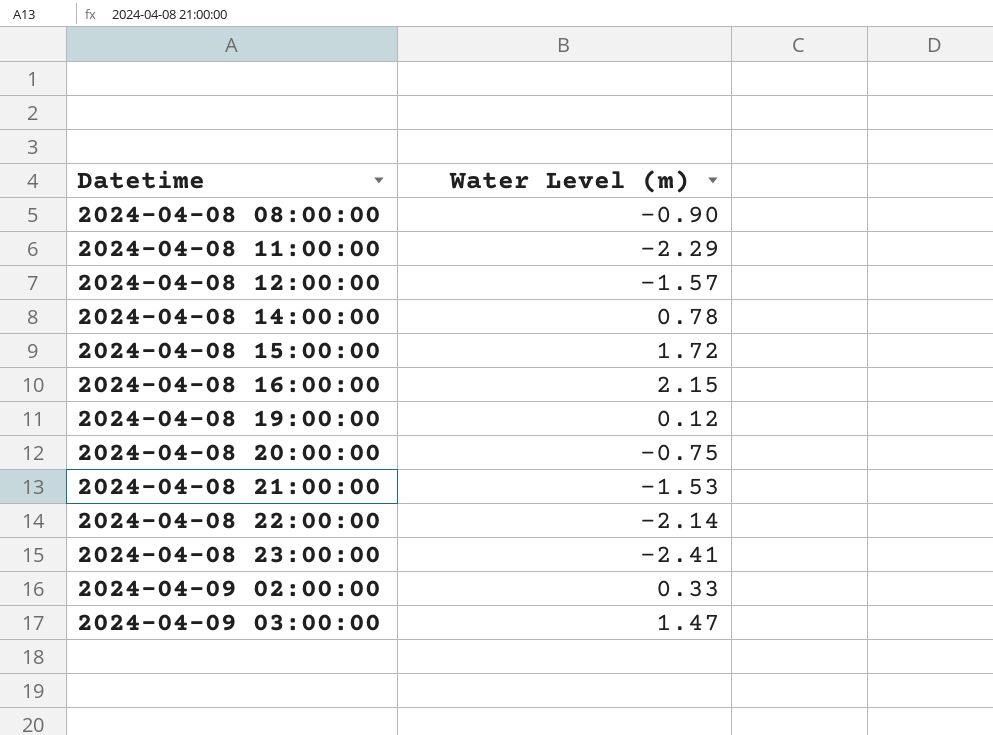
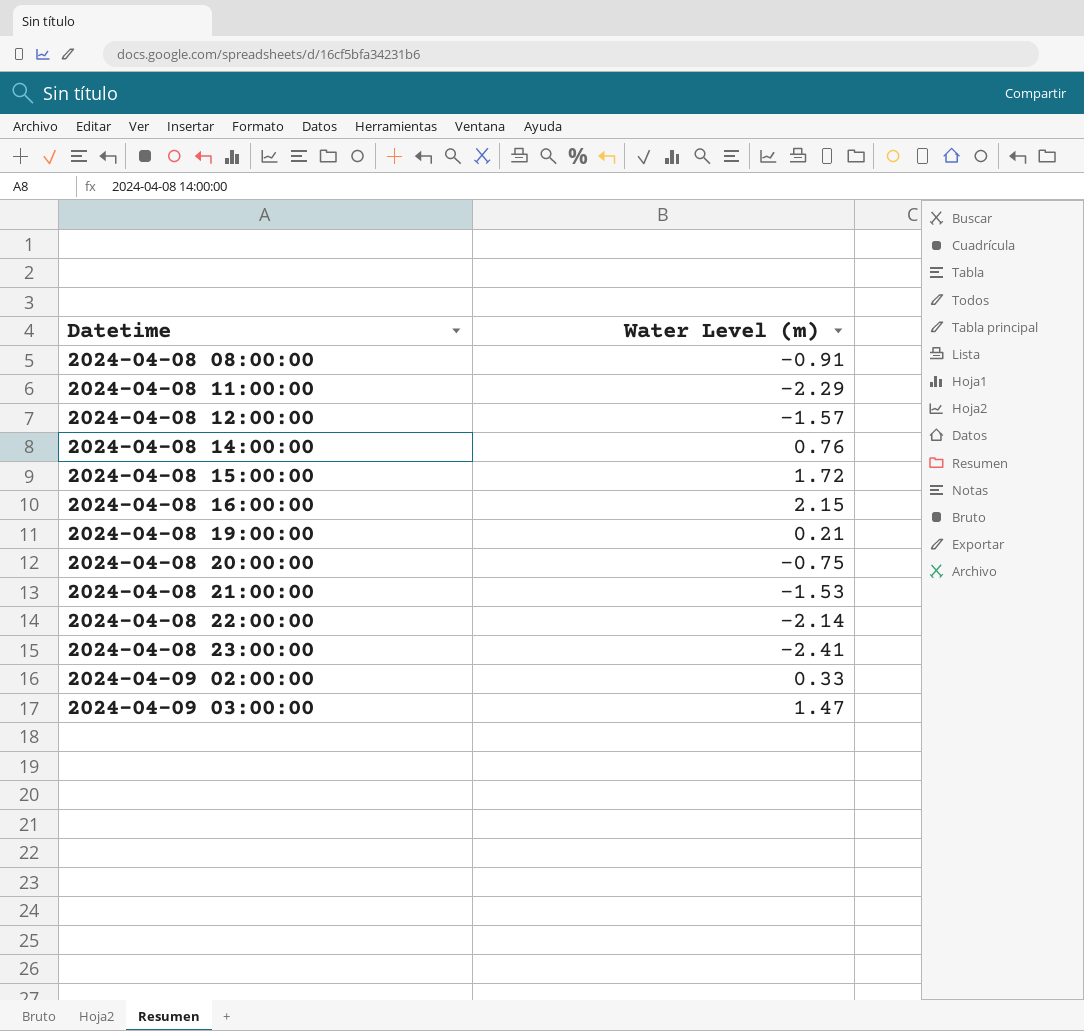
2024-04-08 08:00:00 | Water Level (m): -0.90 -> -0.91
2024-04-08 14:00:00 | Water Level (m): 0.78 -> 0.76
2024-04-08 19:00:00 | Water Level (m): 0.12 -> 0.21

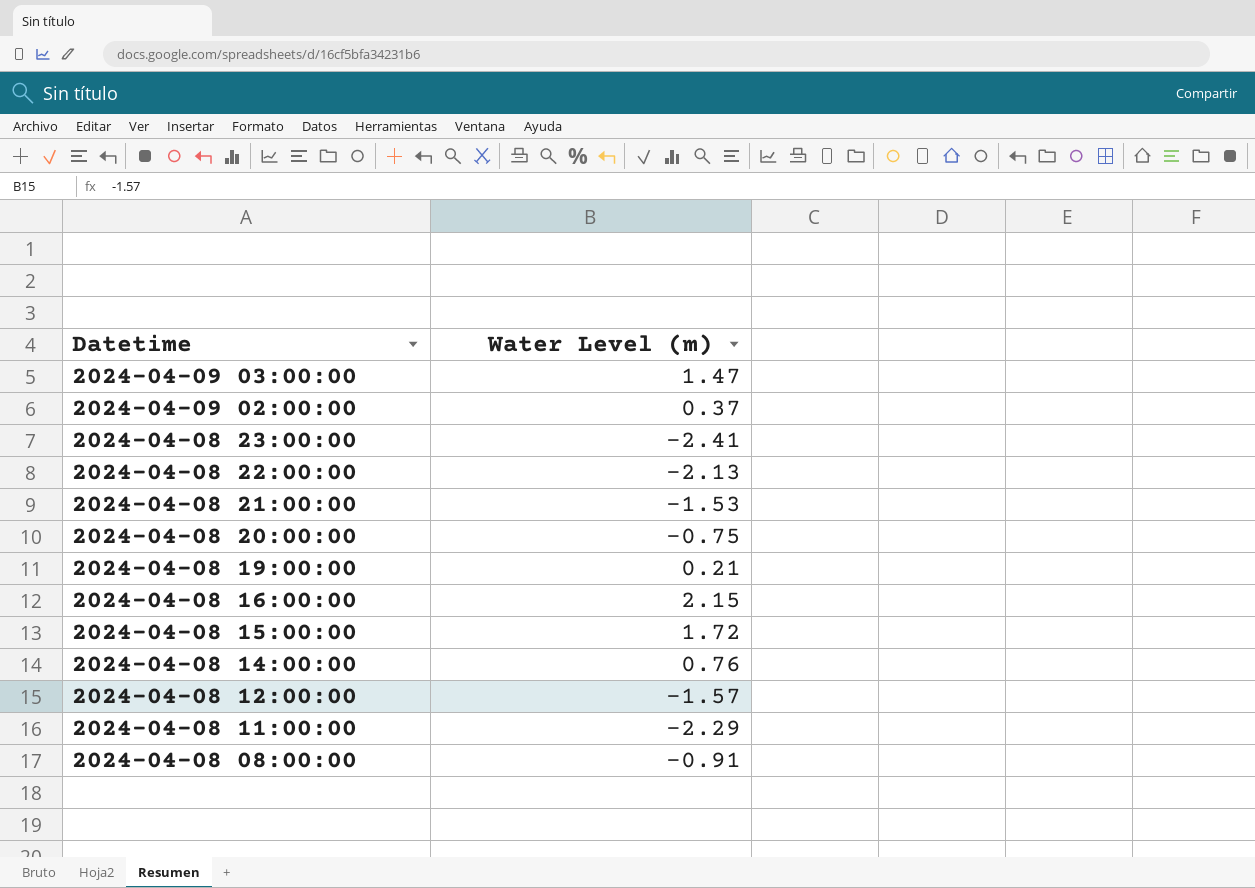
row order: Datetime ascending -> Datetime descending
2024-04-09 02:00:00 | Water Level (m): 0.33 -> 0.37
2024-04-08 22:00:00 | Water Level (m): -2.14 -> -2.13

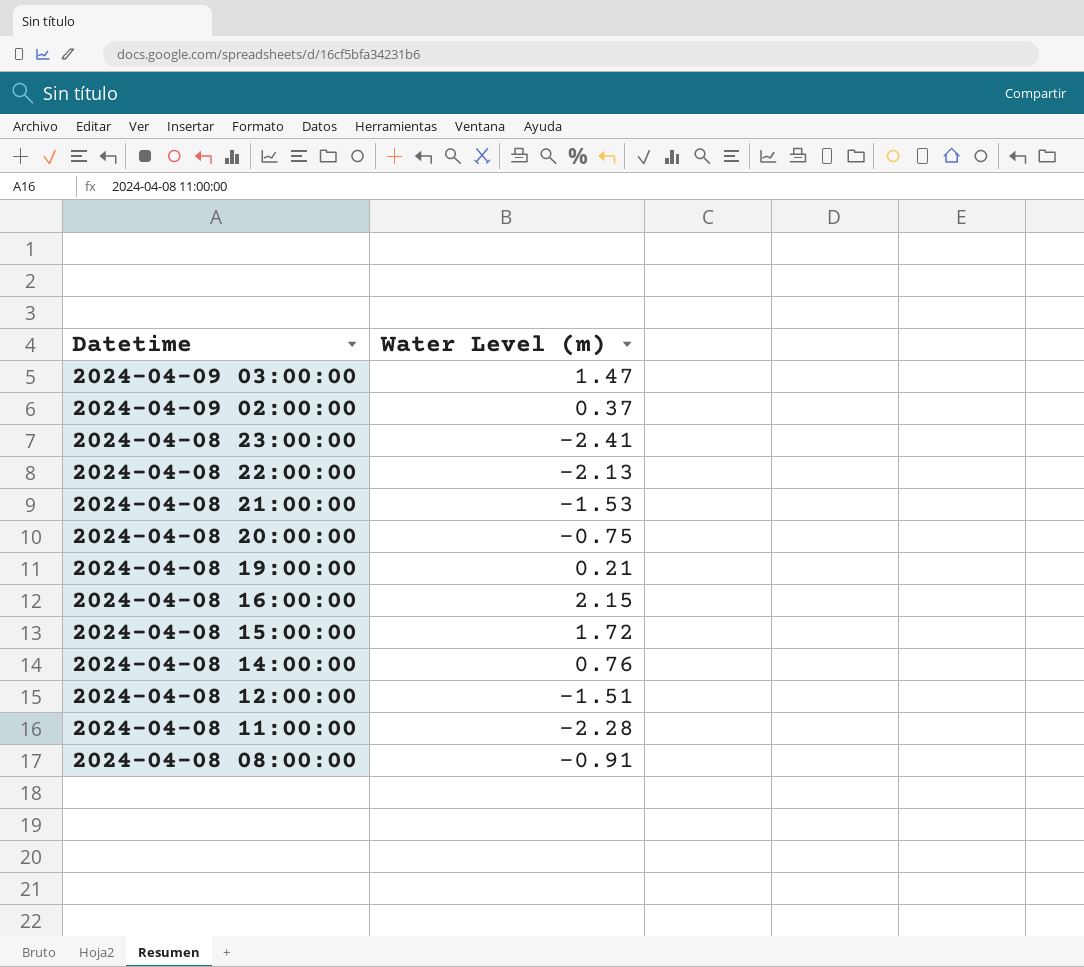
2024-04-08 12:00:00 | Water Level (m): -1.57 -> -1.51
2024-04-08 11:00:00 | Water Level (m): -2.29 -> -2.28

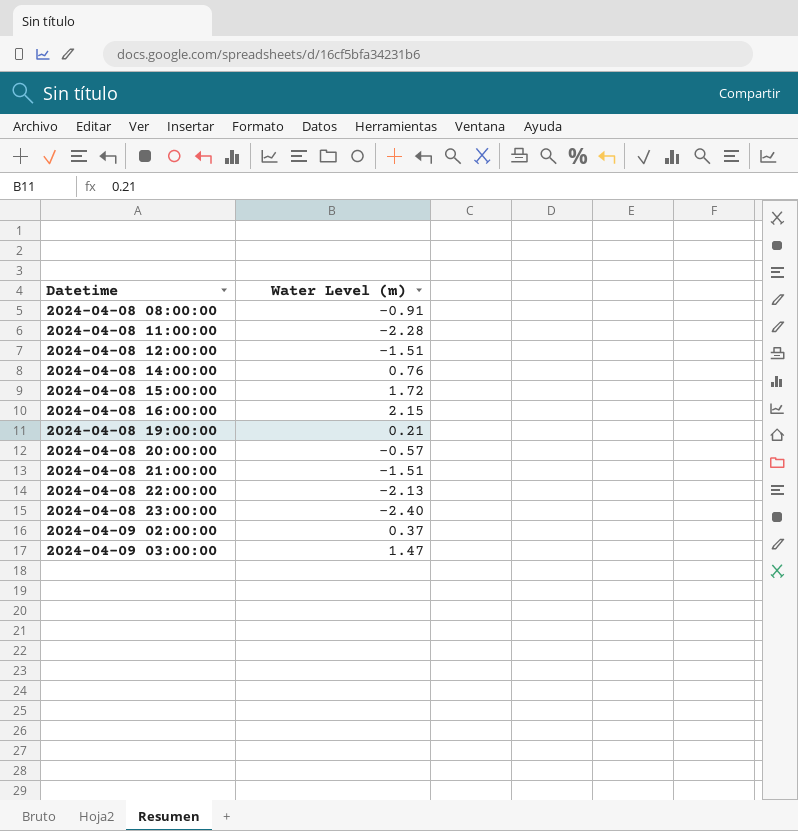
row order: Datetime descending -> Datetime ascending
2024-04-08 20:00:00 | Water Level (m): -0.75 -> -0.57
2024-04-08 21:00:00 | Water Level (m): -1.53 -> -1.51
2024-04-08 23:00:00 | Water Level (m): -2.41 -> -2.40

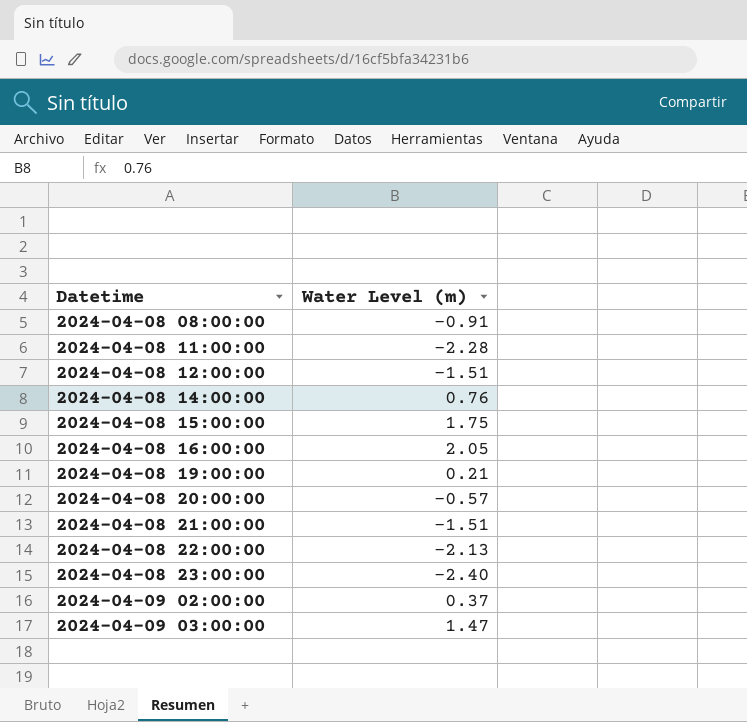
2024-04-08 15:00:00 | Water Level (m): 1.72 -> 1.75
2024-04-08 16:00:00 | Water Level (m): 2.15 -> 2.05

